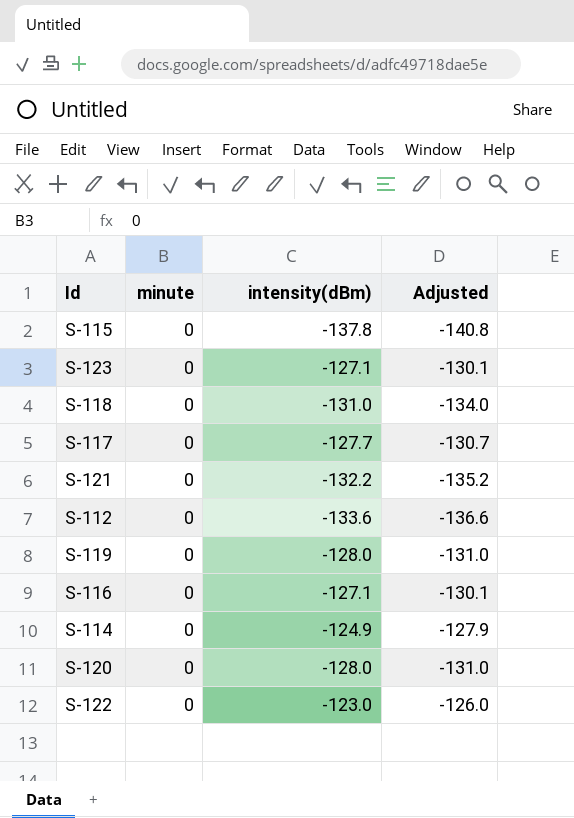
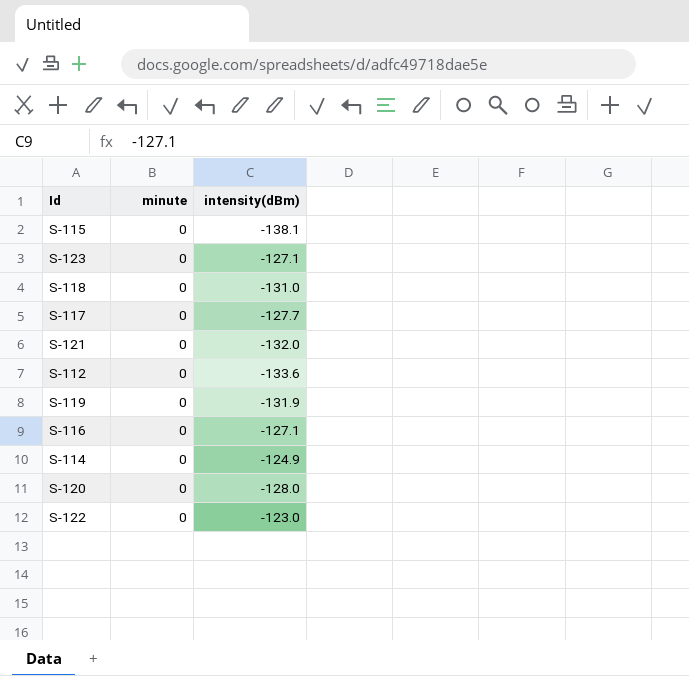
column Adjusted | formula: [intensity(dBm)] - 3 -> none
S-115 | intensity(dBm): -137.8 -> -138.1
S-121 | intensity(dBm): -132.2 -> -132.0
S-119 | intensity(dBm): -128.0 -> -131.9

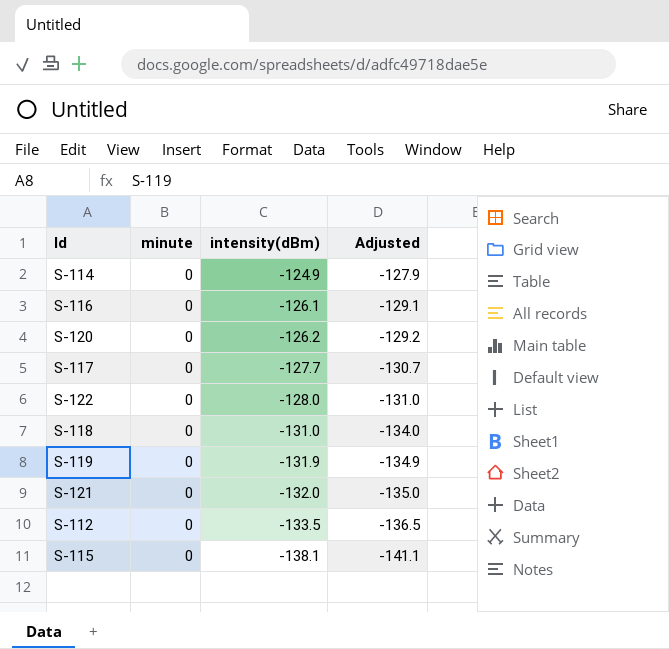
row order: none -> intensity(dBm) descending
column Adjusted | formula: none -> [intensity(dBm)] - 3
row S-123: 0 | -127.1 -> none
S-116 | intensity(dBm): -127.1 -> -126.1
S-120 | intensity(dBm): -128.0 -> -126.2
S-122 | intensity(dBm): -123.0 -> -128.0
S-112 | intensity(dBm): -133.6 -> -133.5

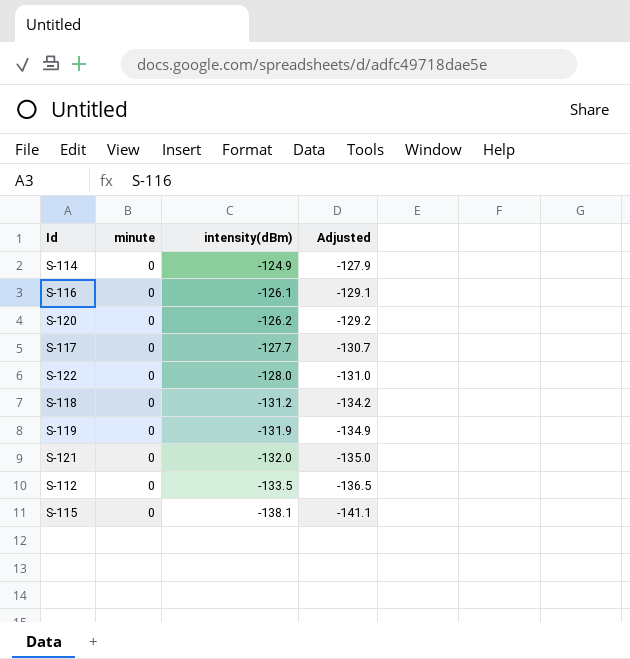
S-118 | intensity(dBm): -131.0 -> -131.2
S-118 | Adjusted: -134.0 -> -134.2

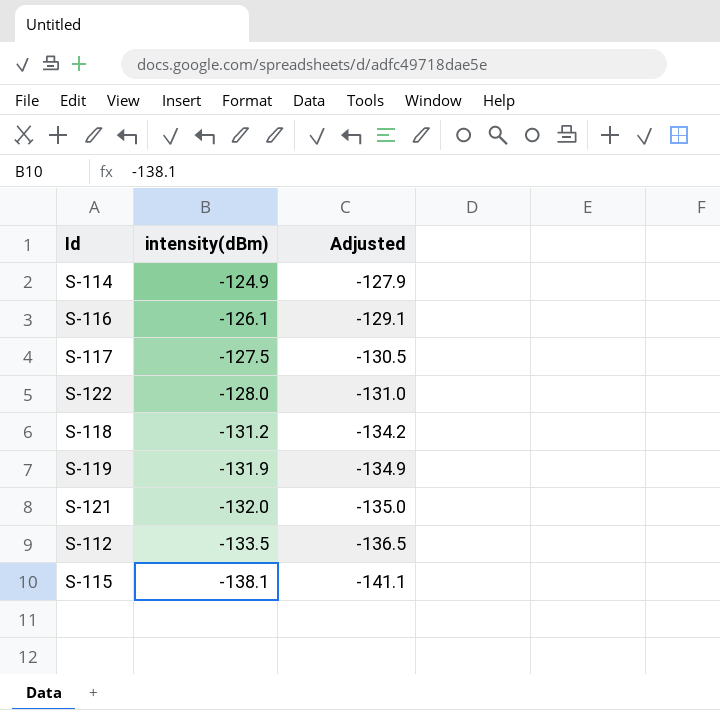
column minute | position: 2 -> none
row S-120: 0 | -126.2 | -129.2 -> none
S-117 | intensity(dBm): -127.7 -> -127.5
S-117 | Adjusted: -130.7 -> -130.5

